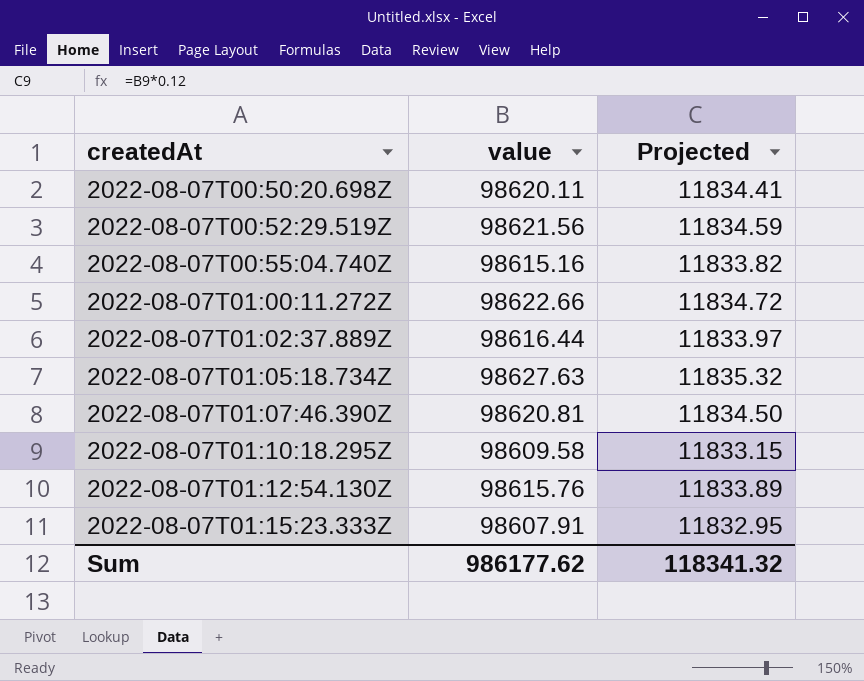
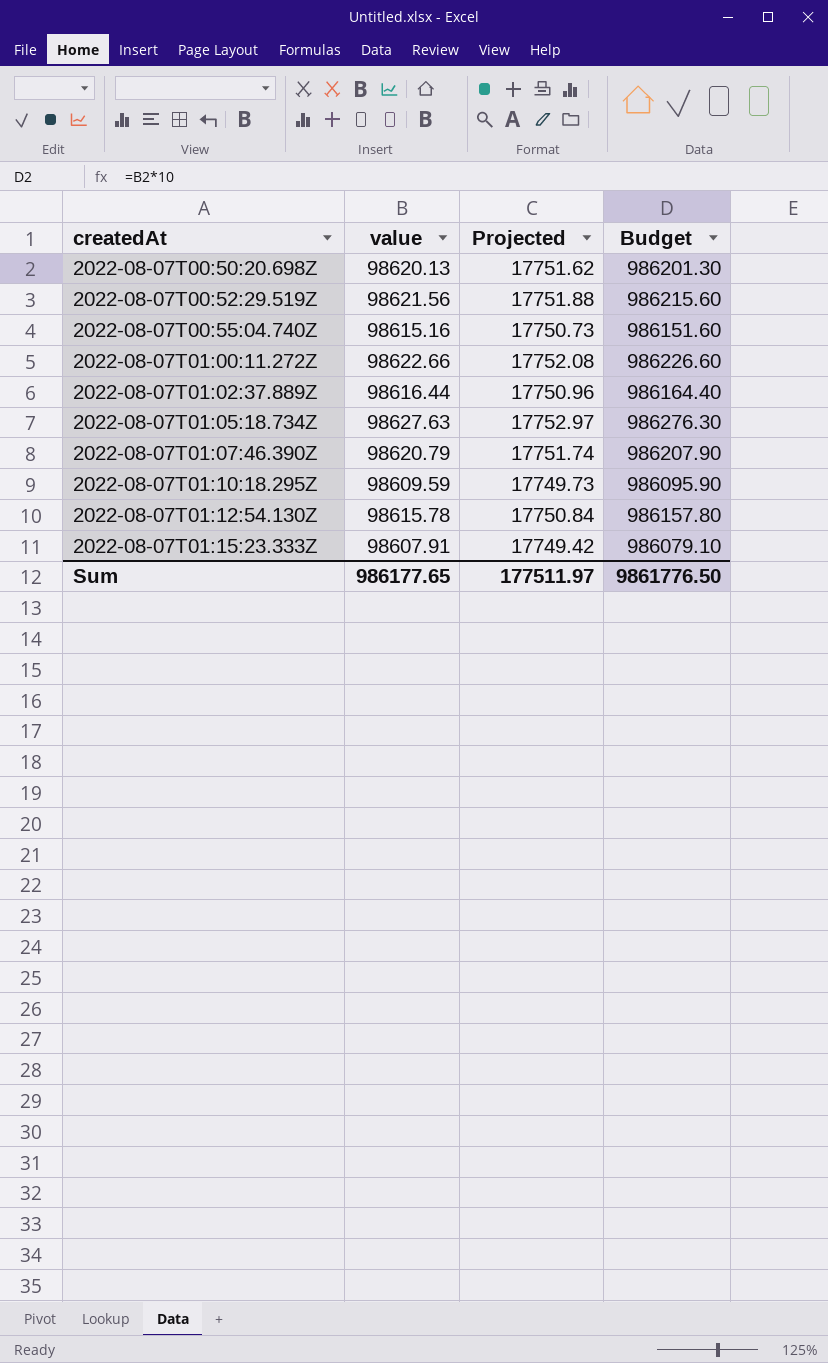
column Projected | formula: [value] * 0.12 -> [value] * 0.18
column Budget | formula: none -> [value] * 10
2022-08-07T00:50:20.698Z | value: 98620.11 -> 98620.13
2022-08-07T01:07:46.390Z | value: 98620.81 -> 98620.79
2022-08-07T01:10:18.295Z | value: 98609.58 -> 98609.59
2022-08-07T01:12:54.130Z | value: 98615.76 -> 98615.78
Sum | value: 986177.62 -> 986177.65
Sum | Projected: 118341.32 -> 177511.97

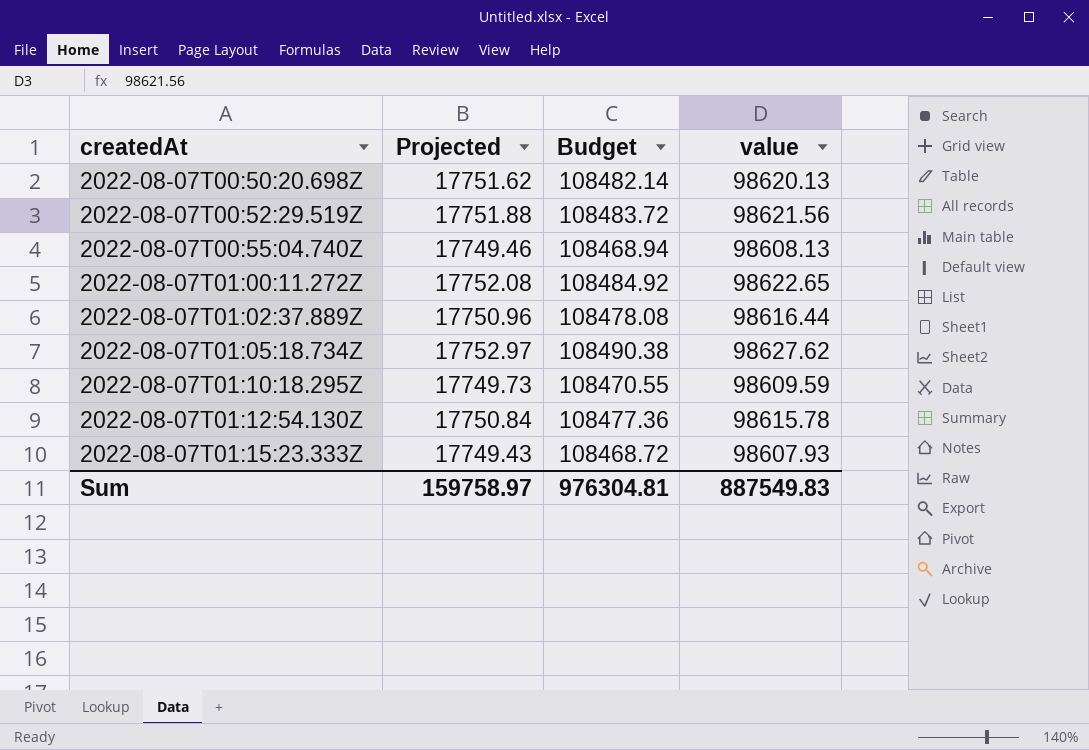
column Budget | formula: [value] * 10 -> [value] * 1.1
column value | position: 2 -> 4
row 2022-08-07T01:07:46.390Z: 98620.79 | 17751.74 | 986207.90 -> none
2022-08-07T00:55:04.740Z | Projected: 17750.73 -> 17749.46
2022-08-07T00:55:04.740Z | value: 98615.16 -> 98608.13
2022-08-07T01:00:11.272Z | value: 98622.66 -> 98622.65
2022-08-07T01:05:18.734Z | value: 98627.63 -> 98627.62
2022-08-07T01:15:23.333Z | Projected: 17749.42 -> 17749.43
2022-08-07T01:15:23.333Z | value: 98607.91 -> 98607.93
Sum | Projected: 177511.97 -> 159758.97
Sum | Budget: 9861776.50 -> 976304.81
Sum | value: 986177.65 -> 887549.83

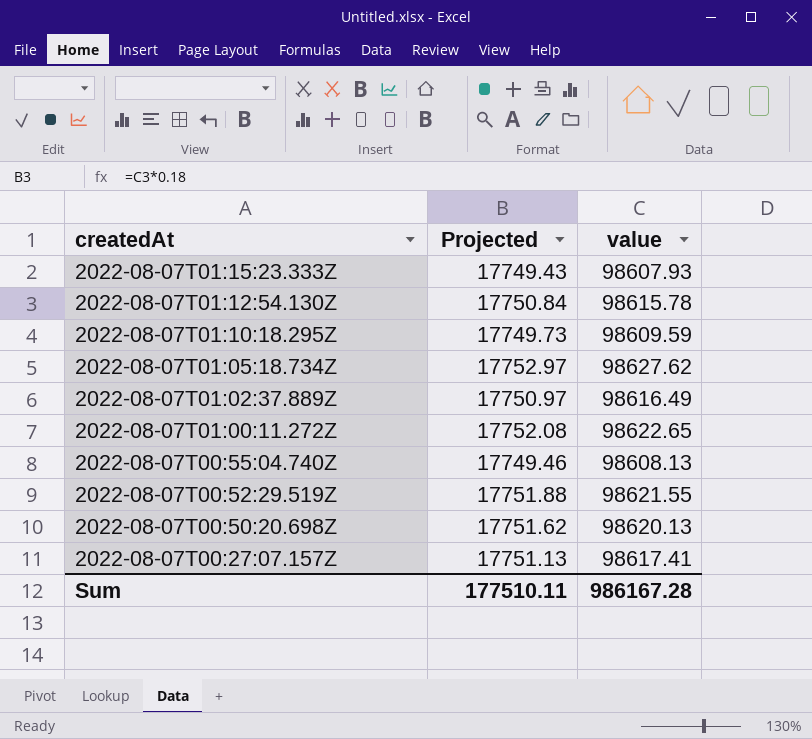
row order: createdAt ascending -> createdAt descending
column Budget | formula: [value] * 1.1 -> none
2022-08-07T01:02:37.889Z | Projected: 17750.96 -> 17750.97
2022-08-07T01:02:37.889Z | value: 98616.44 -> 98616.49
2022-08-07T00:52:29.519Z | value: 98621.56 -> 98621.55
row 2022-08-07T00:27:07.157Z: none -> 17751.13 | 98617.41
Sum | Projected: 159758.97 -> 177510.11
Sum | value: 887549.83 -> 986167.28

